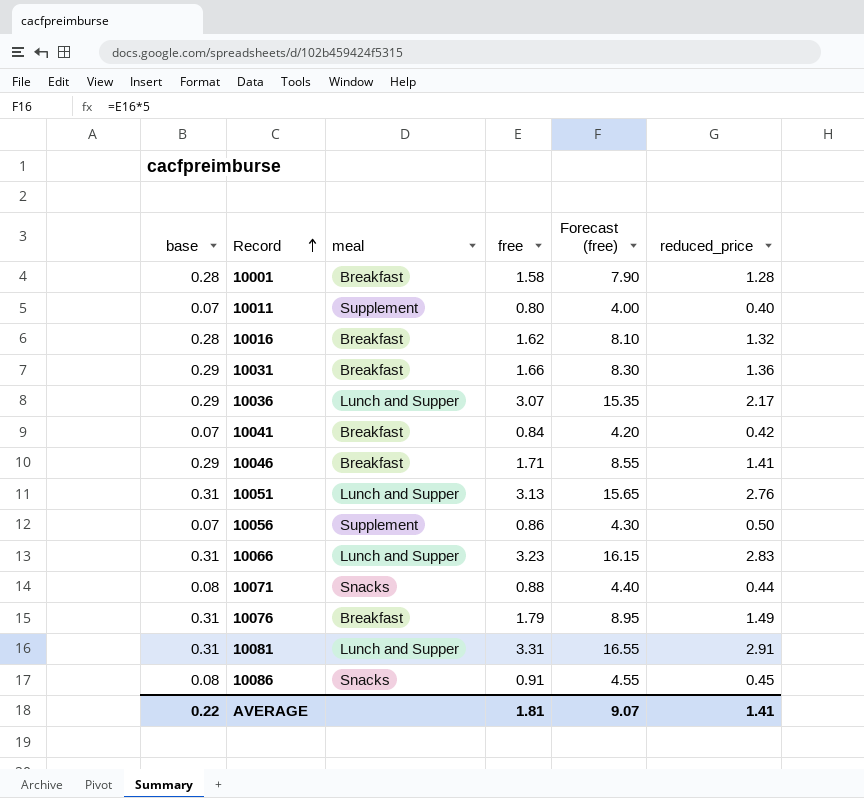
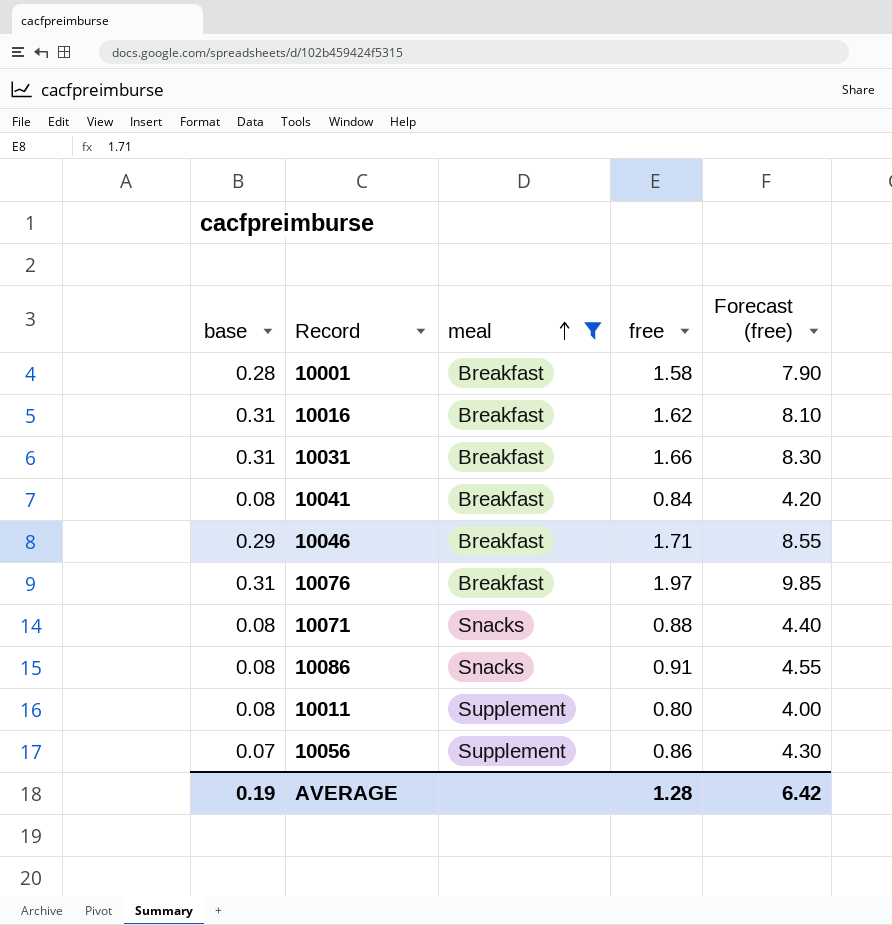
filter: none -> meal != Lunch and Supper
row order: Record ascending -> meal ascending
column reduced_price | position: 6 -> none
10016 | base: 0.28 -> 0.31
10031 | base: 0.29 -> 0.31
10041 | base: 0.07 -> 0.08
10076 | free: 1.79 -> 1.97
10076 | Forecast (free): 8.95 -> 9.85
10011 | base: 0.07 -> 0.08
AVERAGE | base: 0.22 -> 0.19
AVERAGE | free: 1.81 -> 1.28
AVERAGE | Forecast (free): 9.07 -> 6.42

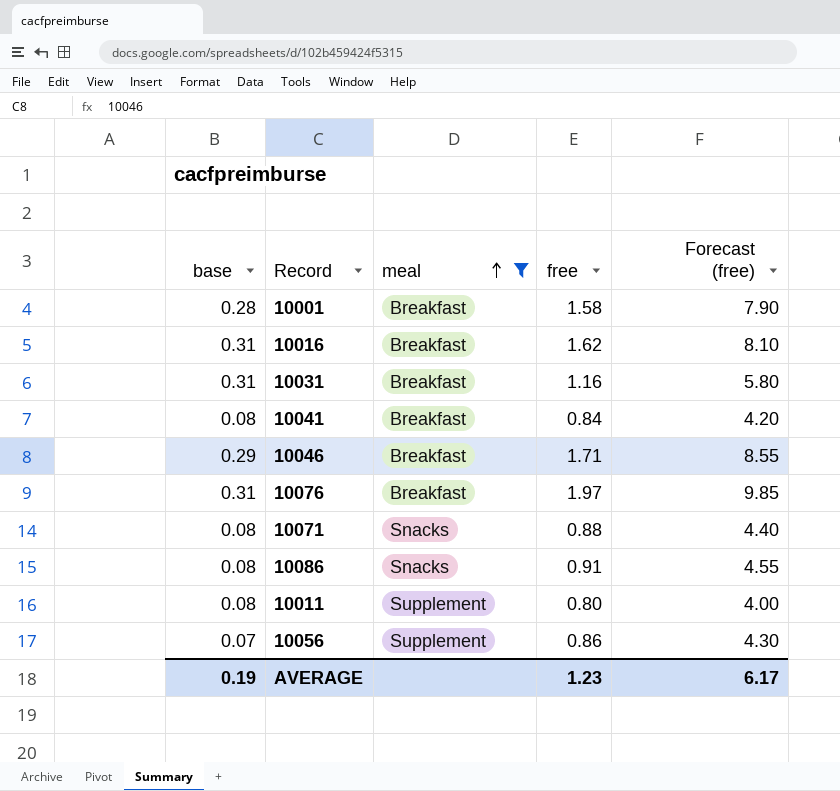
10031 | free: 1.66 -> 1.16
10031 | Forecast (free): 8.30 -> 5.80
AVERAGE | free: 1.28 -> 1.23
AVERAGE | Forecast (free): 6.42 -> 6.17

